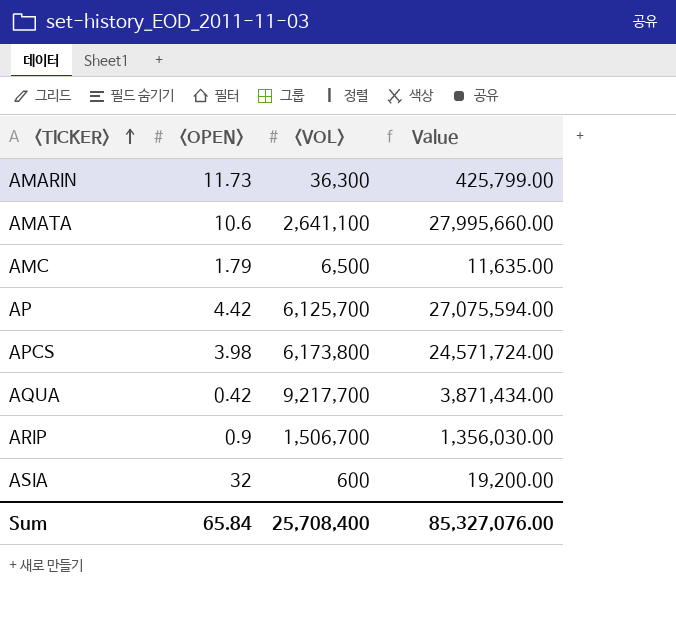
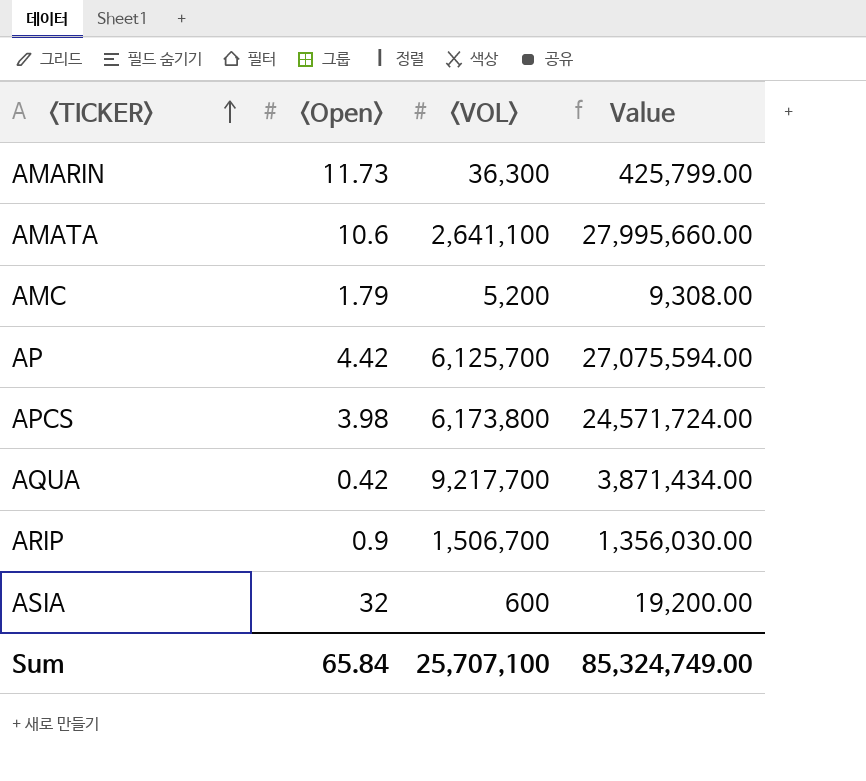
column name: <OPEN> -> <Open>
AMC | <VOL>: 6,500 -> 5,200
AMC | Value: 11,635.00 -> 9,308.00
Sum | <VOL>: 25,708,400 -> 25,707,100
Sum | Value: 85,327,076.00 -> 85,324,749.00

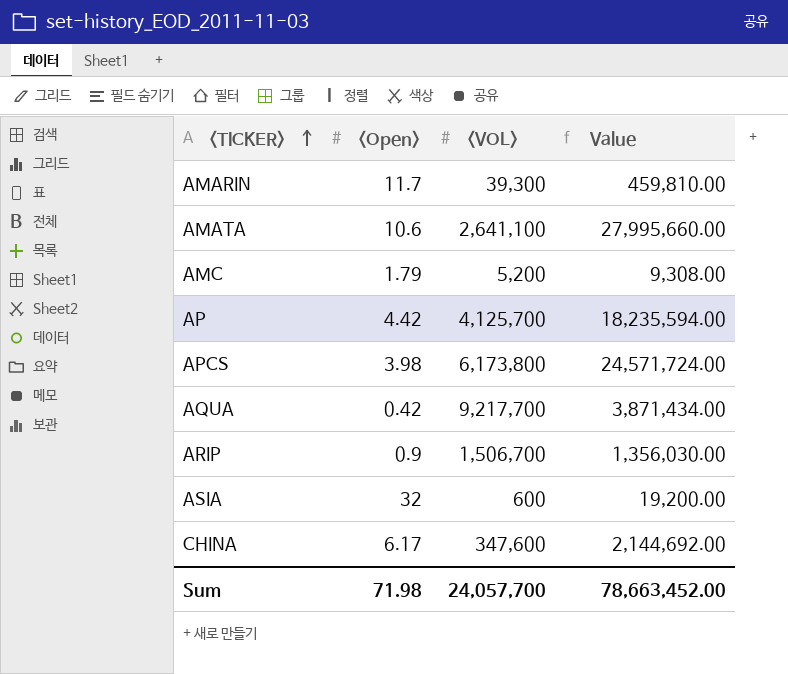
AMARIN | <Open>: 11.73 -> 11.7
AMARIN | <VOL>: 36,300 -> 39,300
AMARIN | Value: 425,799.00 -> 459,810.00
AP | <VOL>: 6,125,700 -> 4,125,700
AP | Value: 27,075,594.00 -> 18,235,594.00
row CHINA: none -> 6.17 | 347,600 | 2,144,692.00
Sum | <Open>: 65.84 -> 71.98
Sum | <VOL>: 25,707,100 -> 24,057,700
Sum | Value: 85,324,749.00 -> 78,663,452.00

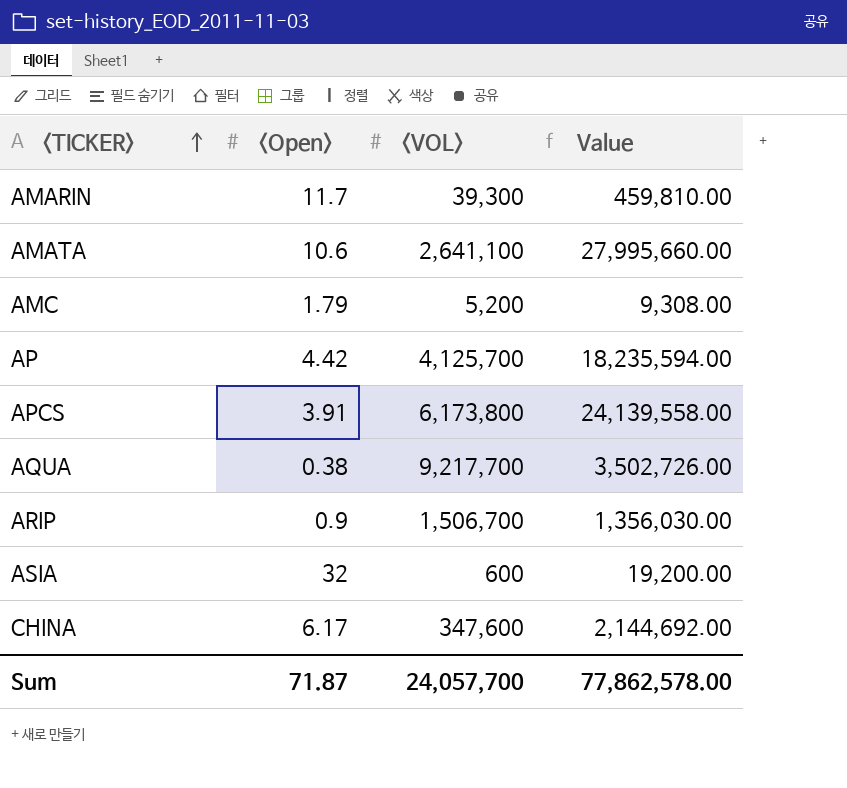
APCS | <Open>: 3.98 -> 3.91
APCS | Value: 24,571,724.00 -> 24,139,558.00
AQUA | <Open>: 0.42 -> 0.38
AQUA | Value: 3,871,434.00 -> 3,502,726.00
Sum | <Open>: 71.98 -> 71.87
Sum | Value: 78,663,452.00 -> 77,862,578.00

